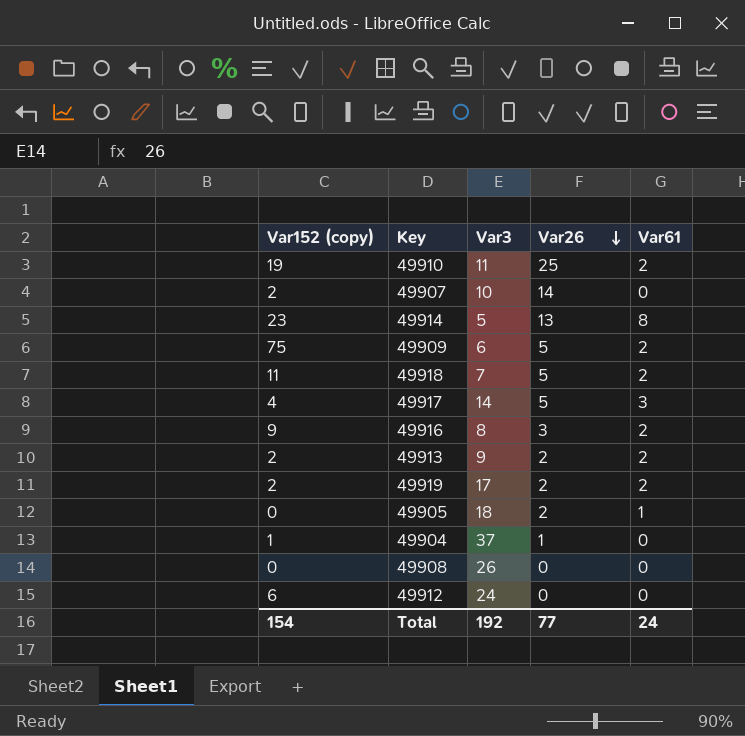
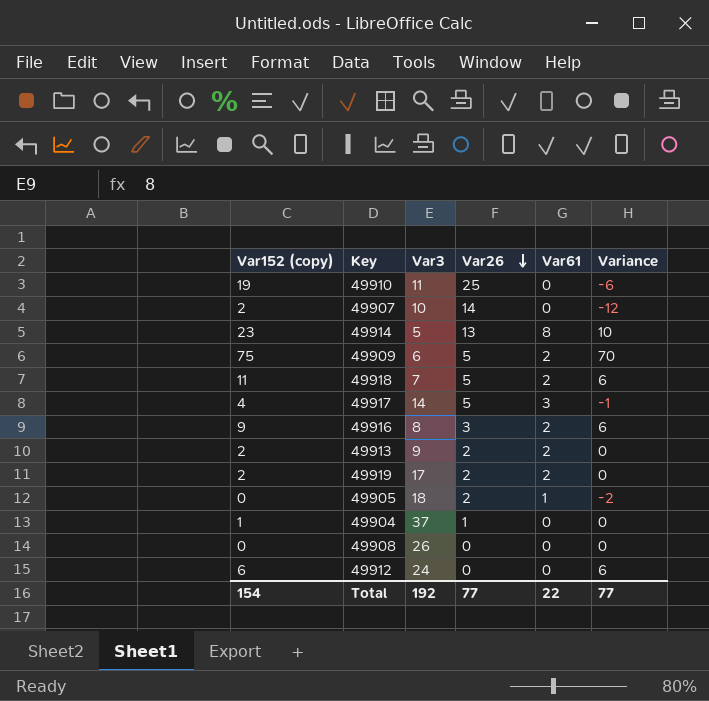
column Variance | formula: none -> [Var152 (copy)] - [Var26]
49910 | Var61: 2 -> 0
Total | Var61: 24 -> 22

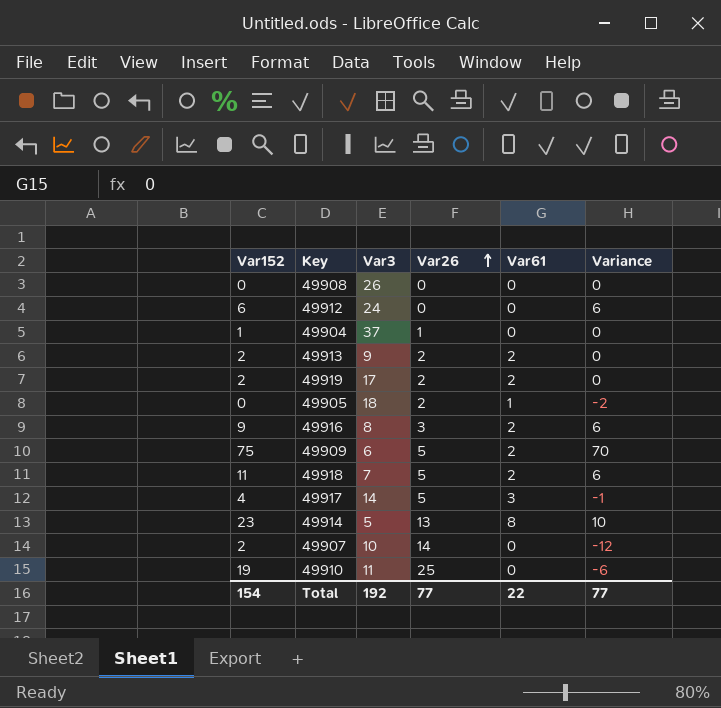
row order: Var26 descending -> Var26 ascending
column name: Var152 (copy) -> Var152

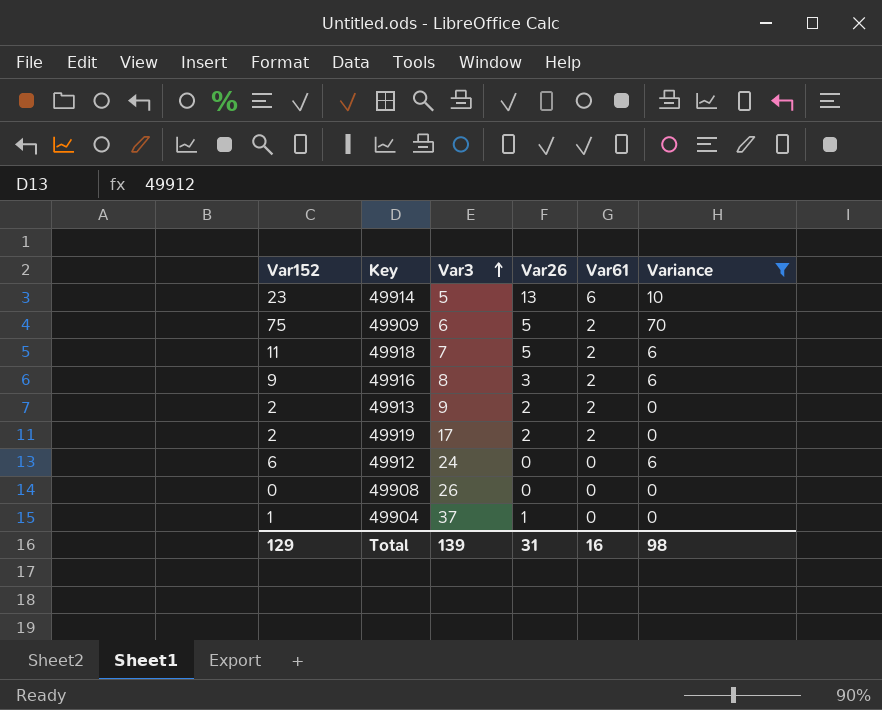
filter: none -> Variance >= 0
row order: Var26 ascending -> Var3 ascending
49914 | Var61: 8 -> 6
Total | Var152: 154 -> 129
Total | Var3: 192 -> 139
Total | Var26: 77 -> 31
Total | Var61: 22 -> 16
Total | Variance: 77 -> 98

